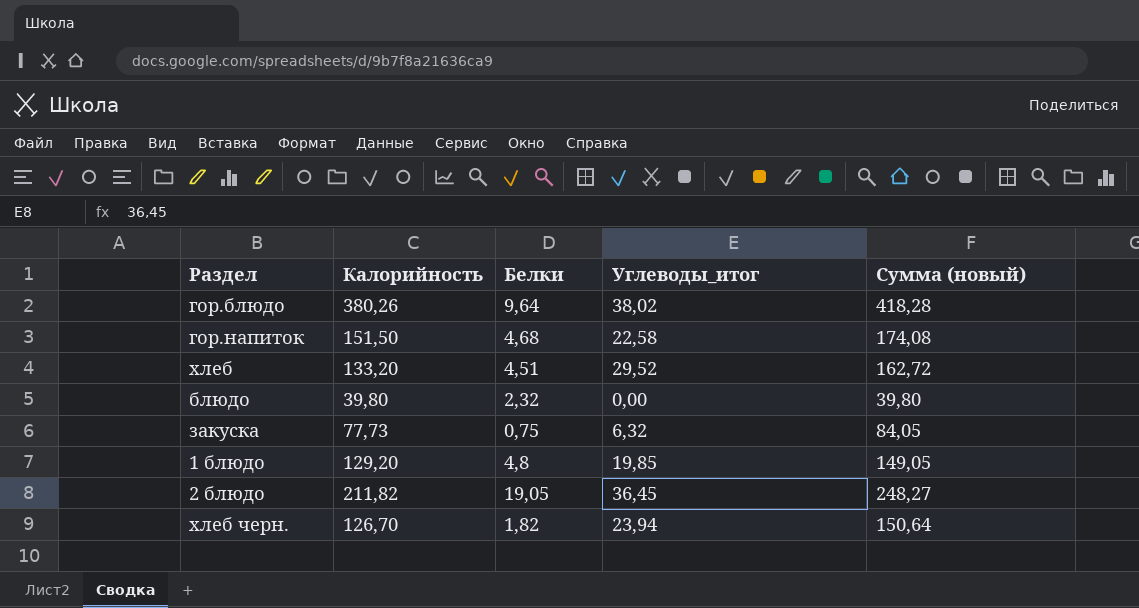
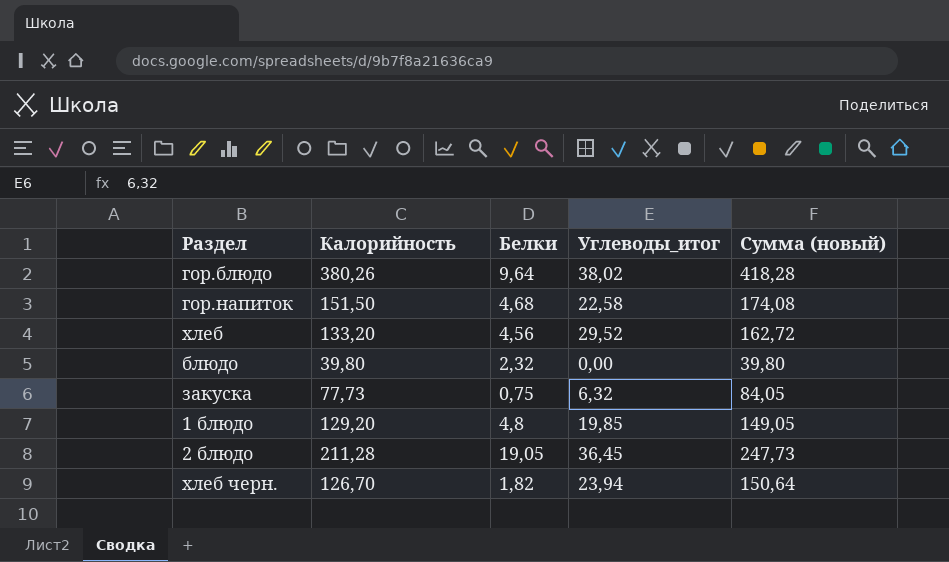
хлеб | Белки: 4,51 -> 4,56
2 блюдо | Калорийность: 211,82 -> 211,28
2 блюдо | Сумма (новый): 248,27 -> 247,73

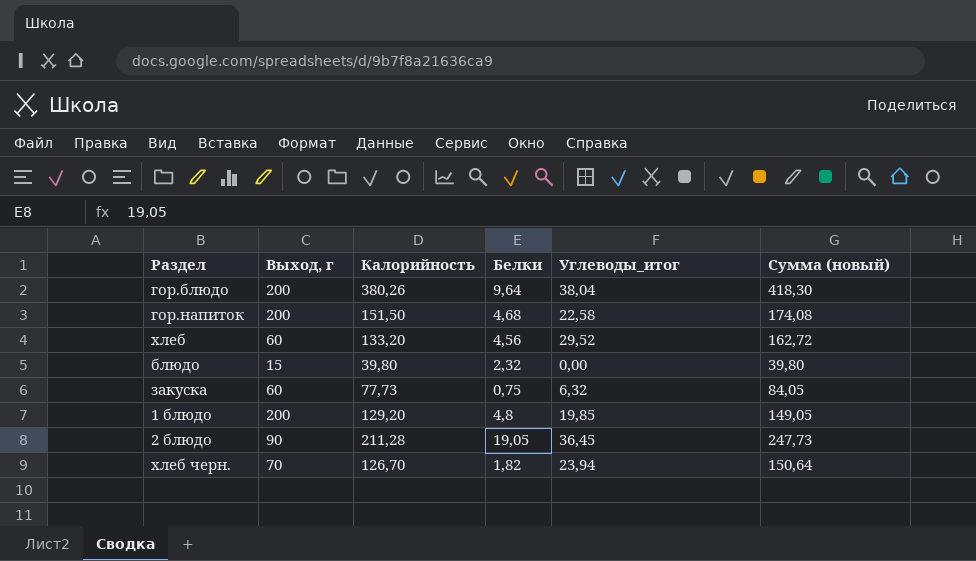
column Выход, г | position: none -> 2
гор.блюдо | Углеводы_итог: 38,02 -> 38,04
гор.блюдо | Сумма (новый): 418,28 -> 418,30

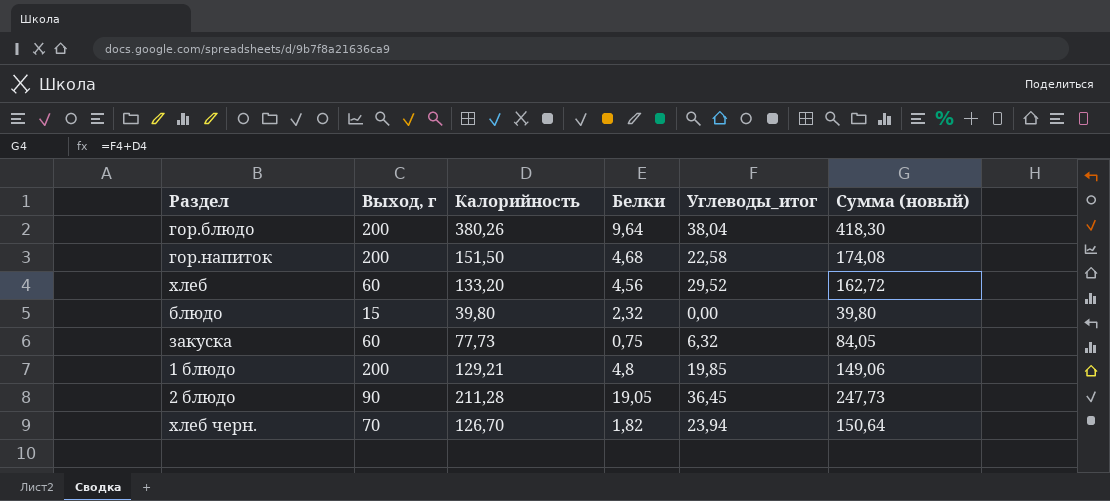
1 блюдо | Калорийность: 129,20 -> 129,21
1 блюдо | Сумма (новый): 149,05 -> 149,06

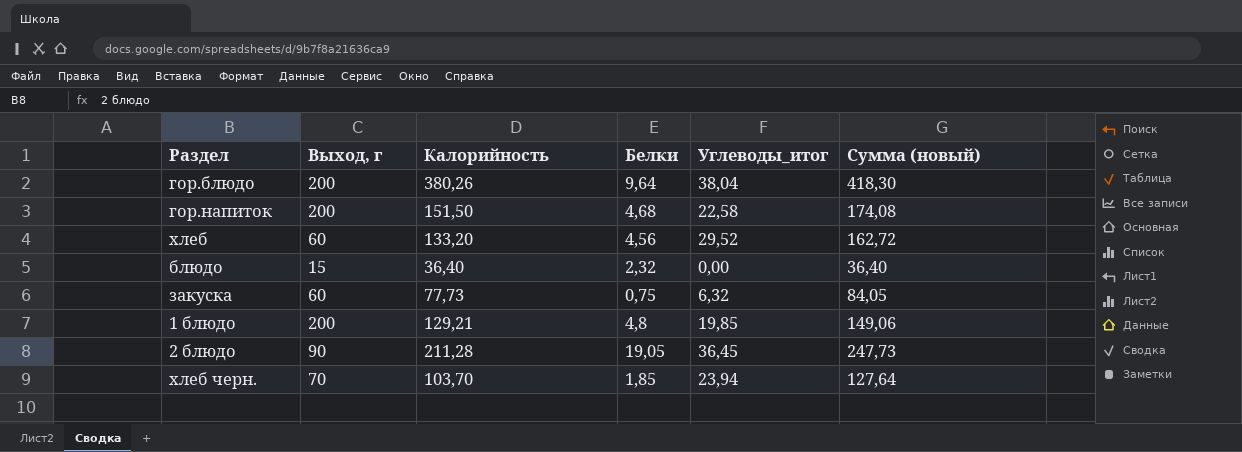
блюдо | Калорийность: 39,80 -> 36,40
блюдо | Сумма (новый): 39,80 -> 36,40
хлеб черн. | Калорийность: 126,70 -> 103,70
хлеб черн. | Белки: 1,82 -> 1,85
хлеб черн. | Сумма (новый): 150,64 -> 127,64

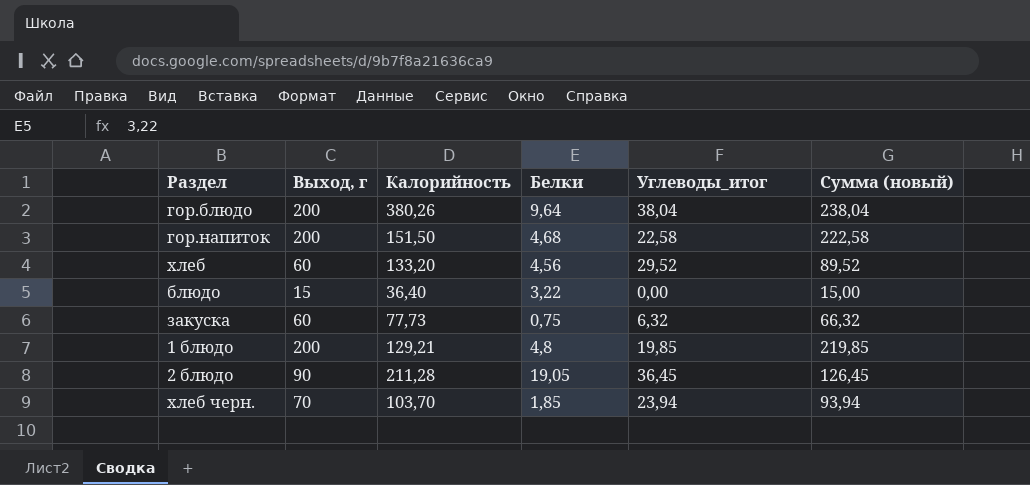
column Сумма (новый) | formula: [Калорийность] + [Углеводы_итог] -> [Выход, г] + [Углеводы_итог]
блюдо | Белки: 2,32 -> 3,22

